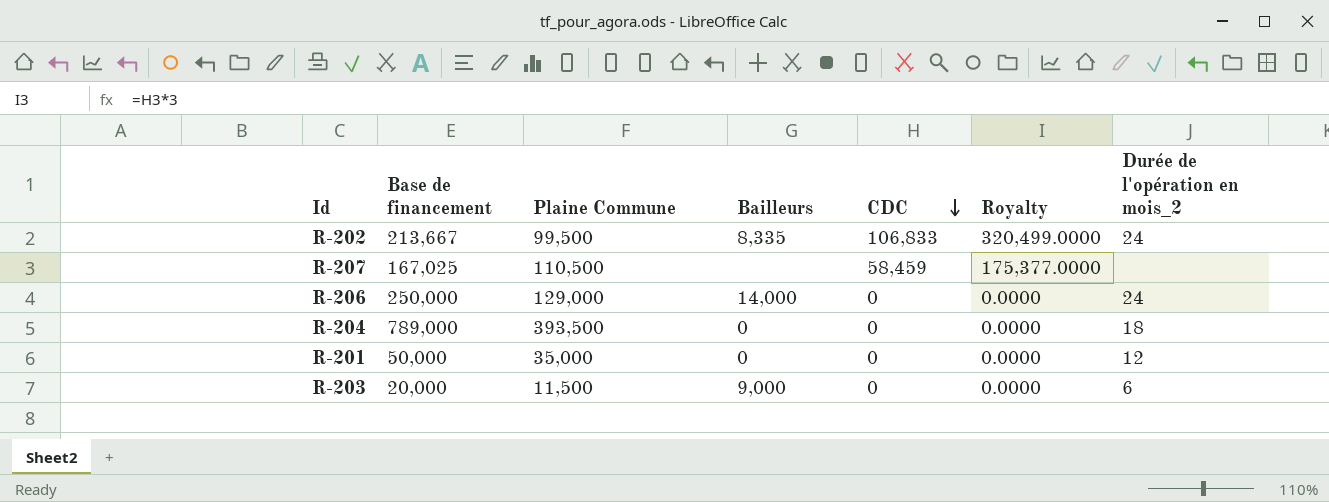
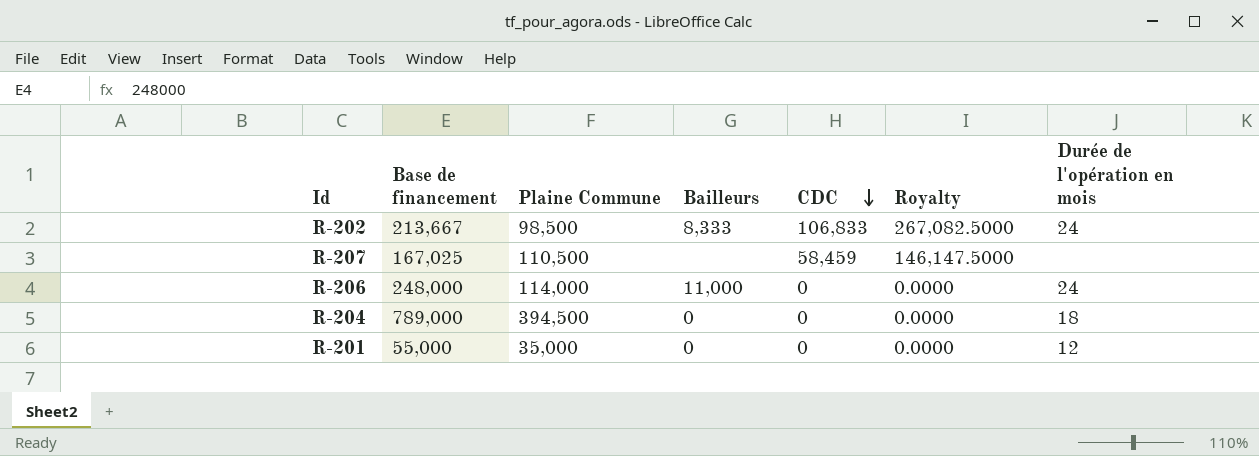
column Royalty | formula: [CDC] * 3 -> [CDC] * 2.5
column name: Durée de l'opération en mois_2 -> Durée de l'opération en mois
row R-203: 20,000 | 11,500 | 9,000 | 0 | 0.0000 | 6 -> none
R-202 | Plaine Commune: 99,500 -> 98,500
R-202 | Bailleurs: 8,335 -> 8,333
R-206 | Base de financement: 250,000 -> 248,000
R-206 | Plaine Commune: 129,000 -> 114,000
R-206 | Bailleurs: 14,000 -> 11,000
R-204 | Plaine Commune: 393,500 -> 394,500
R-201 | Base de financement: 50,000 -> 55,000

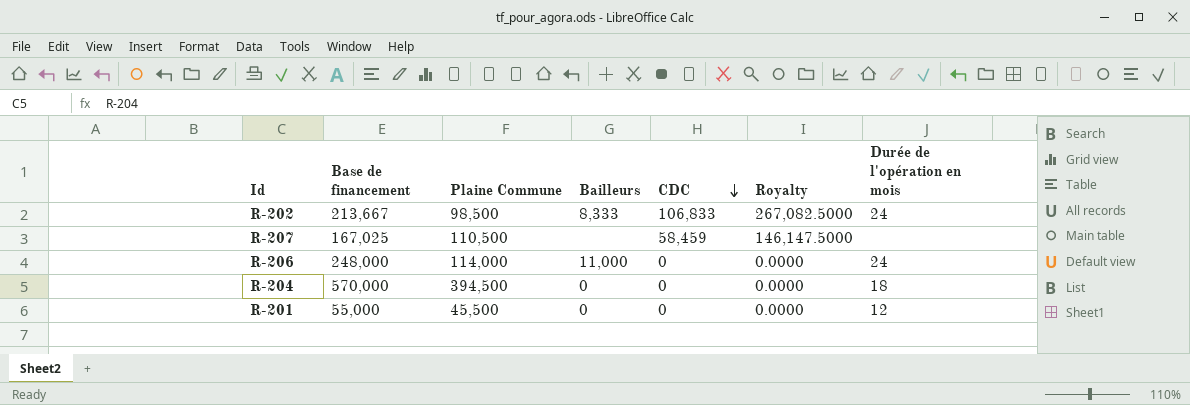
R-204 | Base de financement: 789,000 -> 570,000
R-201 | Plaine Commune: 35,000 -> 45,500

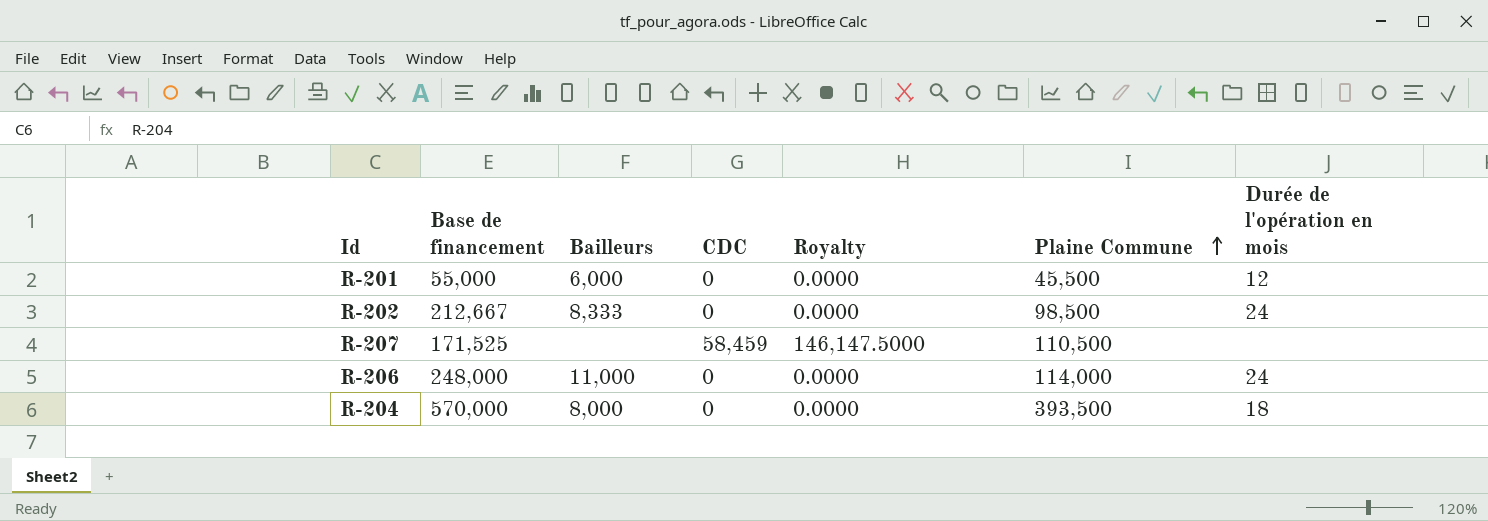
row order: CDC descending -> Plaine Commune ascending
column Plaine Commune | position: 3 -> 6
R-201 | Bailleurs: 0 -> 6,000
R-202 | Base de financement: 213,667 -> 212,667
R-202 | CDC: 106,833 -> 0
R-202 | Royalty: 267,082.5000 -> 0.0000
R-207 | Base de financement: 167,025 -> 171,525
R-204 | Bailleurs: 0 -> 8,000
R-204 | Plaine Commune: 394,500 -> 393,500

